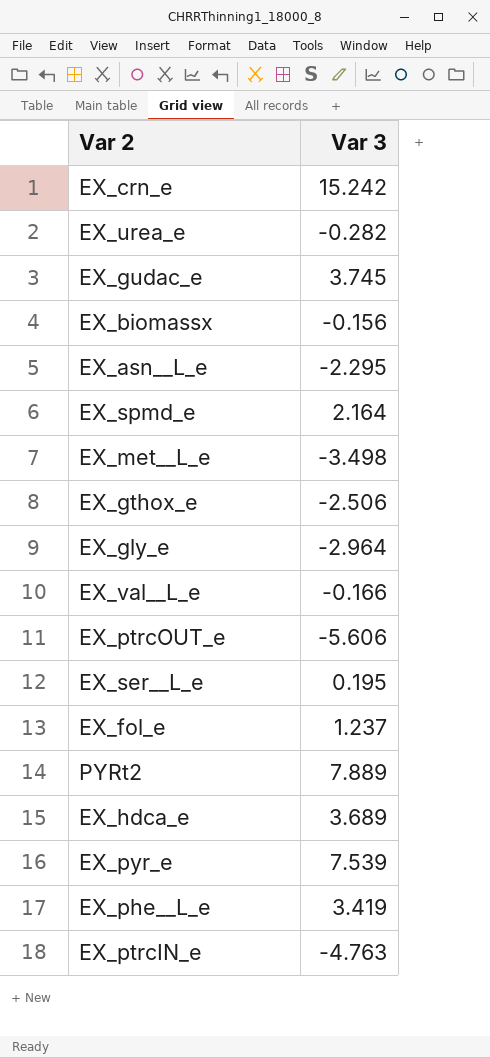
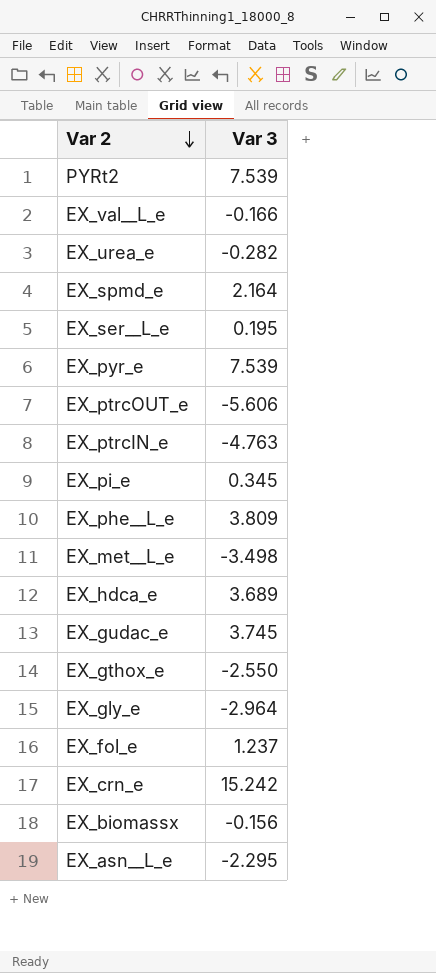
row order: none -> Var 2 descending
PYRt2 | Var 3: 7.889 -> 7.539
row EX_pi_e: none -> 0.345
EX_phe__L_e | Var 3: 3.419 -> 3.809
EX_gthox_e | Var 3: -2.506 -> -2.550

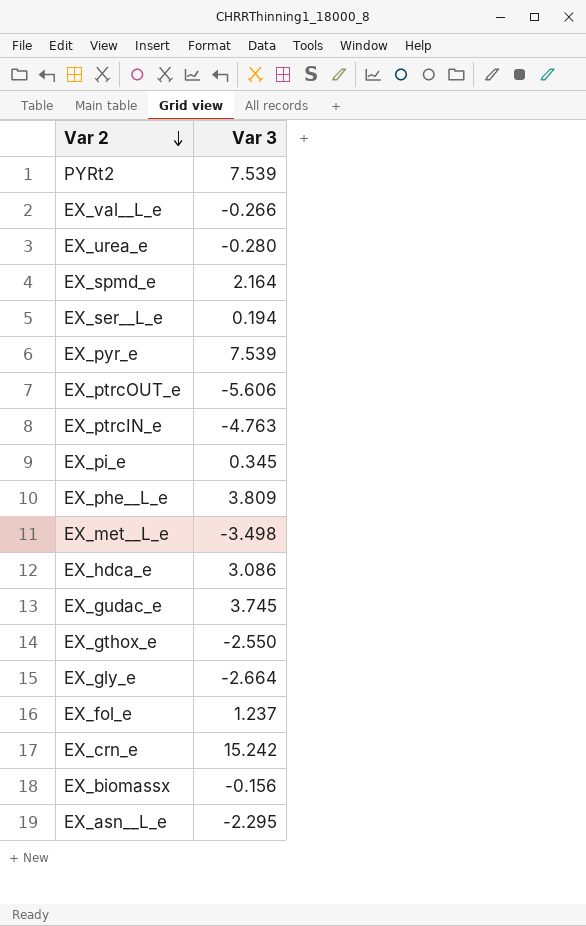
EX_val__L_e | Var 3: -0.166 -> -0.266
EX_urea_e | Var 3: -0.282 -> -0.280
EX_ser__L_e | Var 3: 0.195 -> 0.194
EX_hdca_e | Var 3: 3.689 -> 3.086
EX_gly_e | Var 3: -2.964 -> -2.664

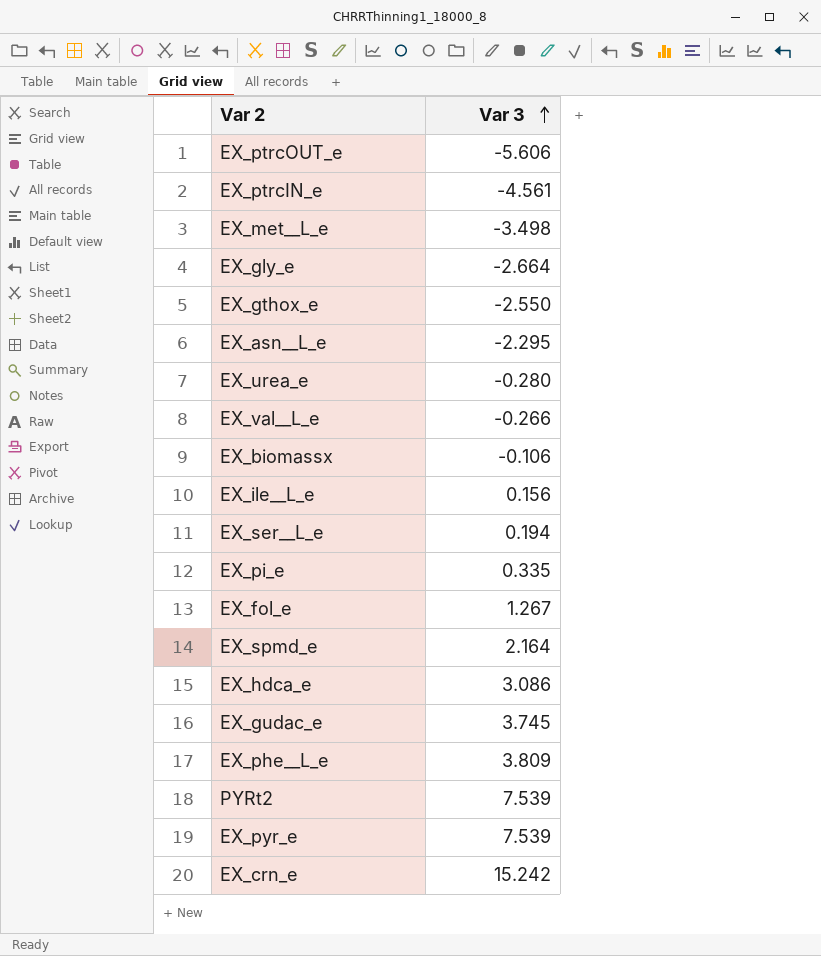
row order: Var 2 descending -> Var 3 ascending
EX_ptrcIN_e | Var 3: -4.763 -> -4.561
EX_biomassx | Var 3: -0.156 -> -0.106
row EX_ile__L_e: none -> 0.156
EX_pi_e | Var 3: 0.345 -> 0.335
EX_fol_e | Var 3: 1.237 -> 1.267

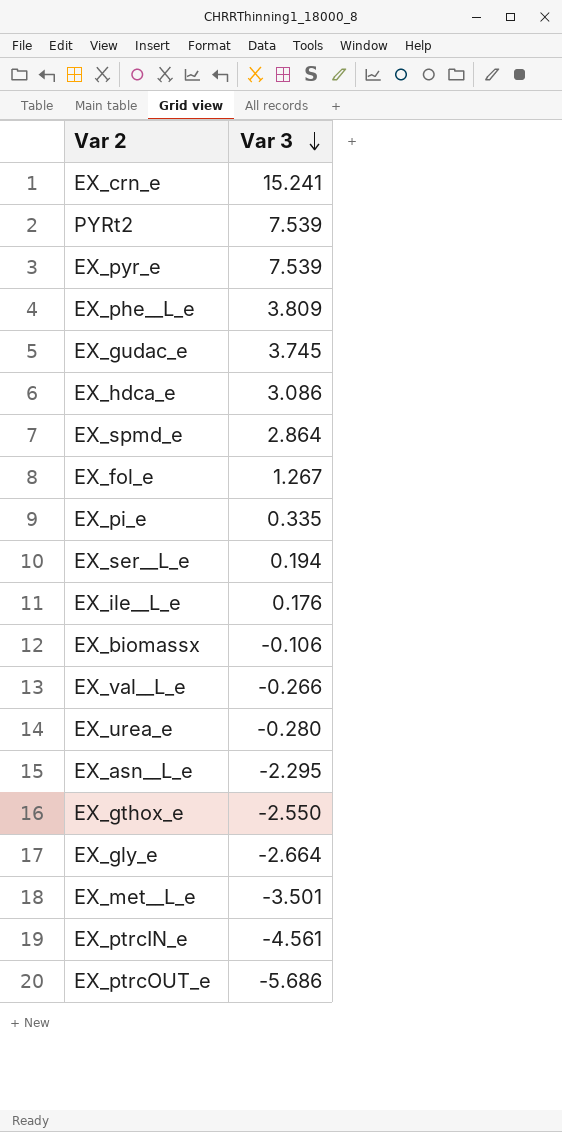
row order: Var 3 ascending -> Var 3 descending
EX_crn_e | Var 3: 15.242 -> 15.241
EX_spmd_e | Var 3: 2.164 -> 2.864
EX_ile__L_e | Var 3: 0.156 -> 0.176
EX_met__L_e | Var 3: -3.498 -> -3.501
EX_ptrcOUT_e | Var 3: -5.606 -> -5.686

